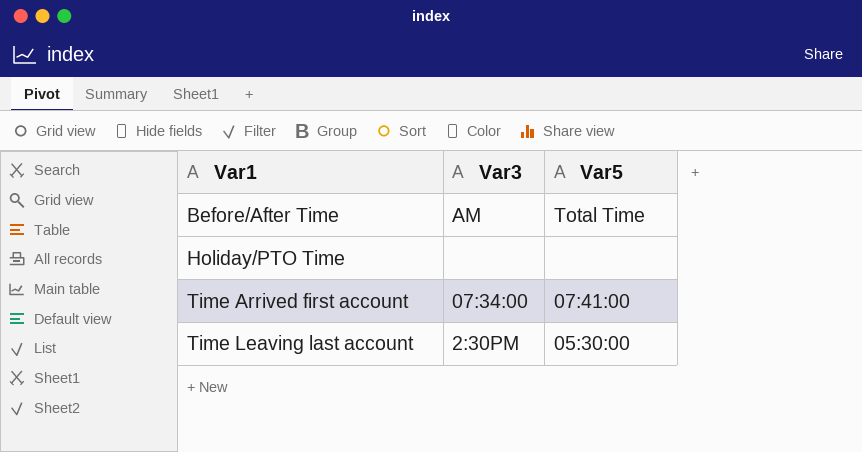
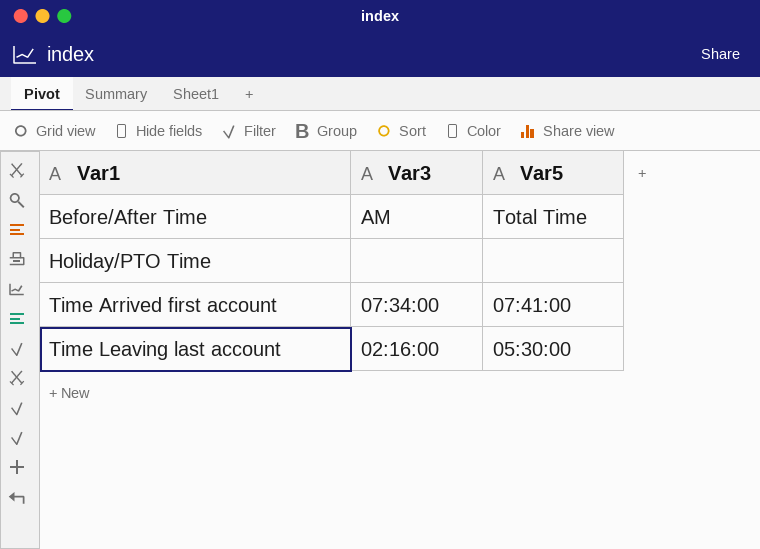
Time Leaving last account | Var3: 2:30PM -> 02:16:00

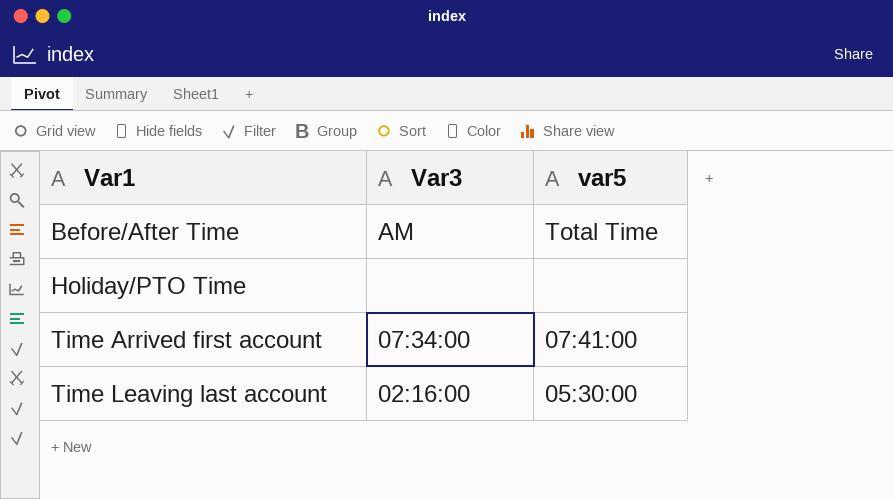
column name: Var5 -> var5

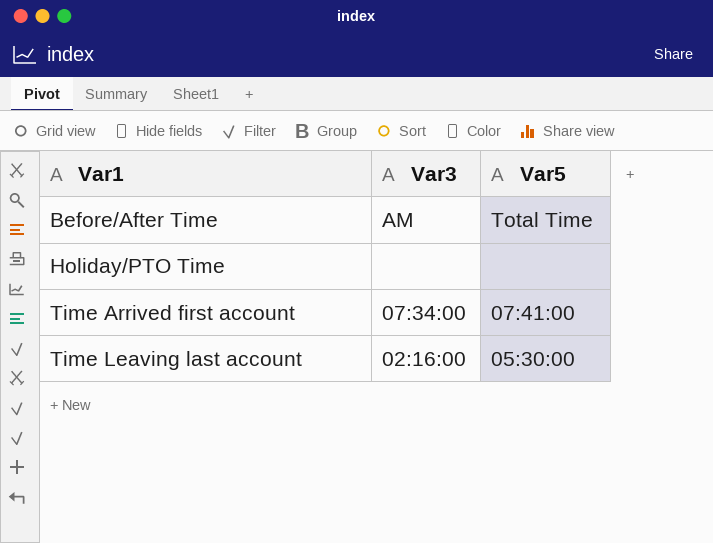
column name: var5 -> Var5

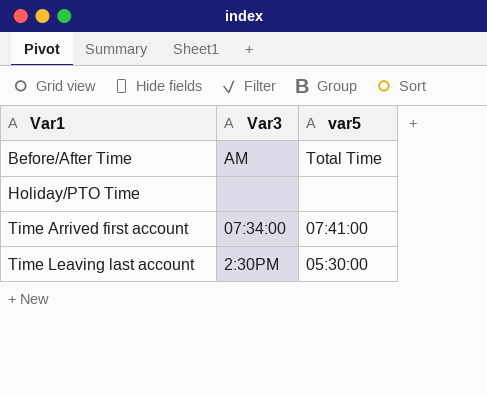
column name: Var5 -> var5
Time Leaving last account | Var3: 02:16:00 -> 2:30PM

